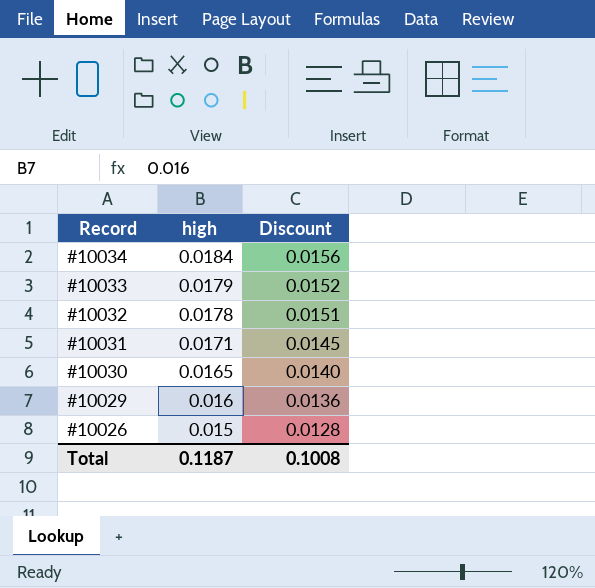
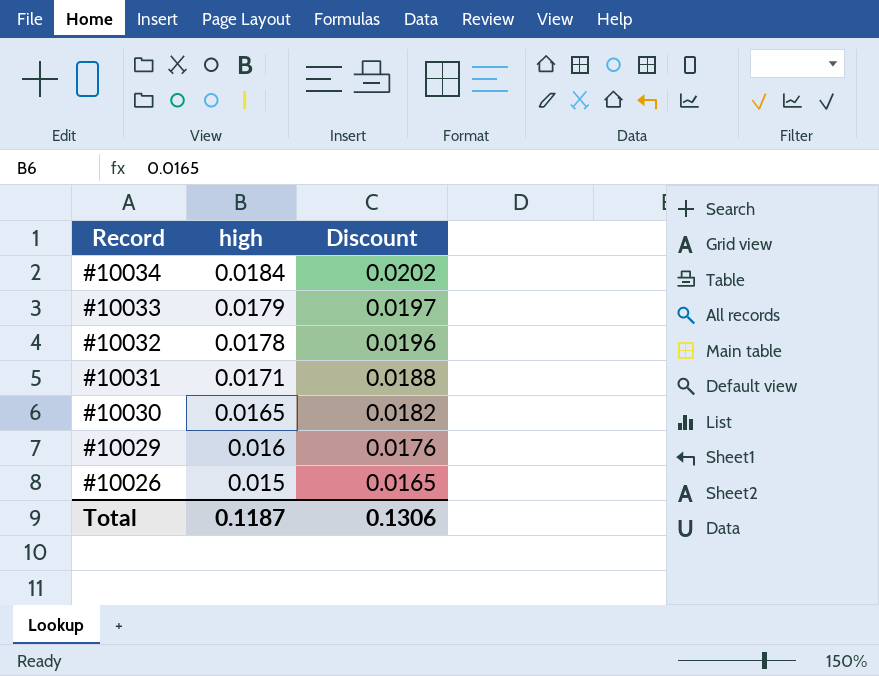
column Discount | formula: [high] * 0.85 -> [high] * 1.1
Total | Discount: 0.1008 -> 0.1306

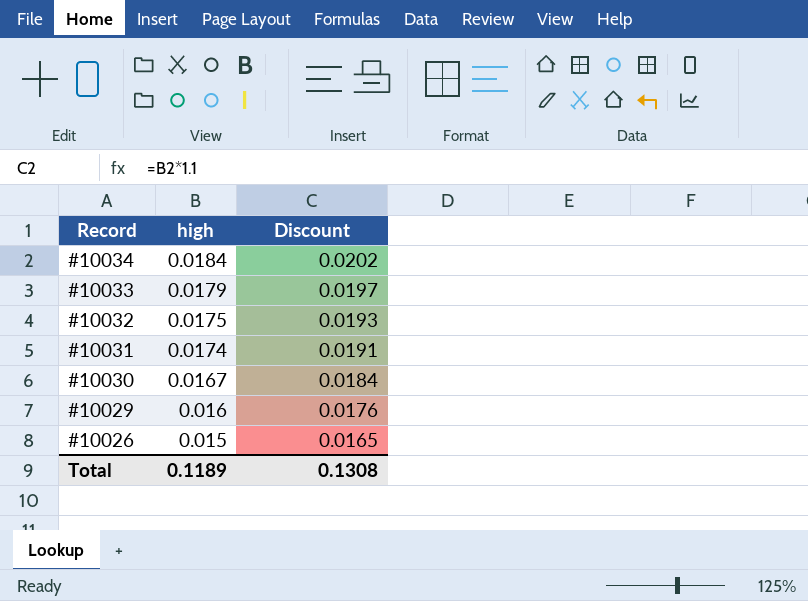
#10032 | high: 0.0178 -> 0.0175
#10032 | Discount: 0.0196 -> 0.0193
#10031 | high: 0.0171 -> 0.0174
#10031 | Discount: 0.0188 -> 0.0191
#10030 | high: 0.0165 -> 0.0167
#10030 | Discount: 0.0182 -> 0.0184
Total | high: 0.1187 -> 0.1189
Total | Discount: 0.1306 -> 0.1308

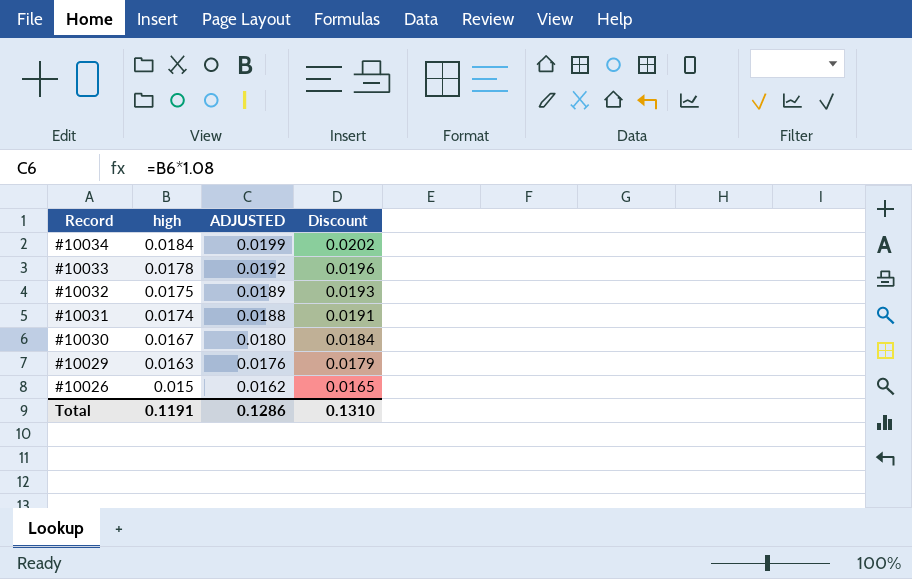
column ADJUSTED | formula: none -> [high] * 1.08
#10033 | high: 0.0179 -> 0.0178
#10033 | Discount: 0.0197 -> 0.0196
#10029 | high: 0.016 -> 0.0163
#10029 | Discount: 0.0176 -> 0.0179
Total | high: 0.1189 -> 0.1191
Total | Discount: 0.1308 -> 0.1310

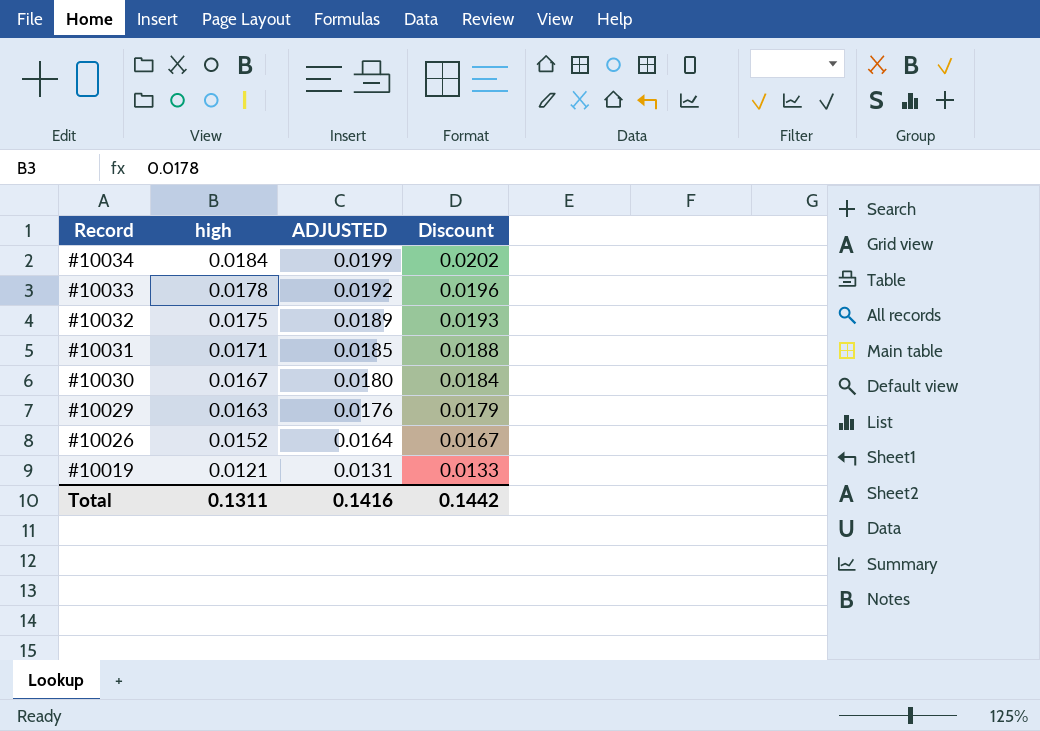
#10031 | high: 0.0174 -> 0.0171
#10031 | ADJUSTED: 0.0188 -> 0.0185
#10031 | Discount: 0.0191 -> 0.0188
#10026 | high: 0.015 -> 0.0152
#10026 | ADJUSTED: 0.0162 -> 0.0164
#10026 | Discount: 0.0165 -> 0.0167
row #10019: none -> 0.0121 | 0.0131 | 0.0133
Total | high: 0.1191 -> 0.1311
Total | ADJUSTED: 0.1286 -> 0.1416
Total | Discount: 0.1310 -> 0.1442

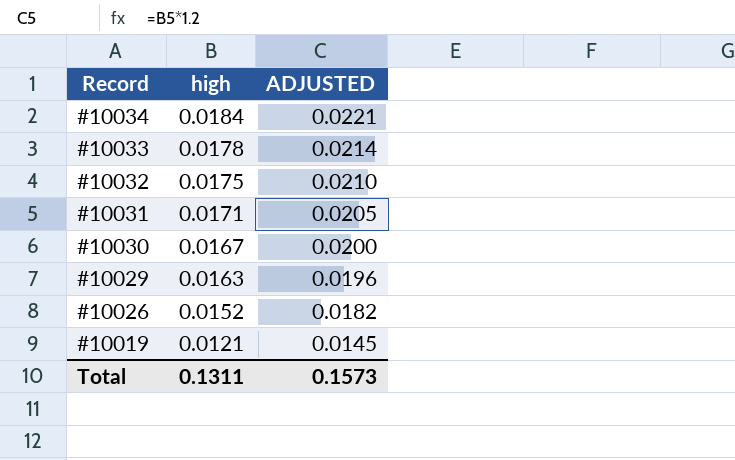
column Discount | formula: [high] * 1.1 -> none
column ADJUSTED | formula: [high] * 1.08 -> [high] * 1.2
Total | ADJUSTED: 0.1416 -> 0.1573

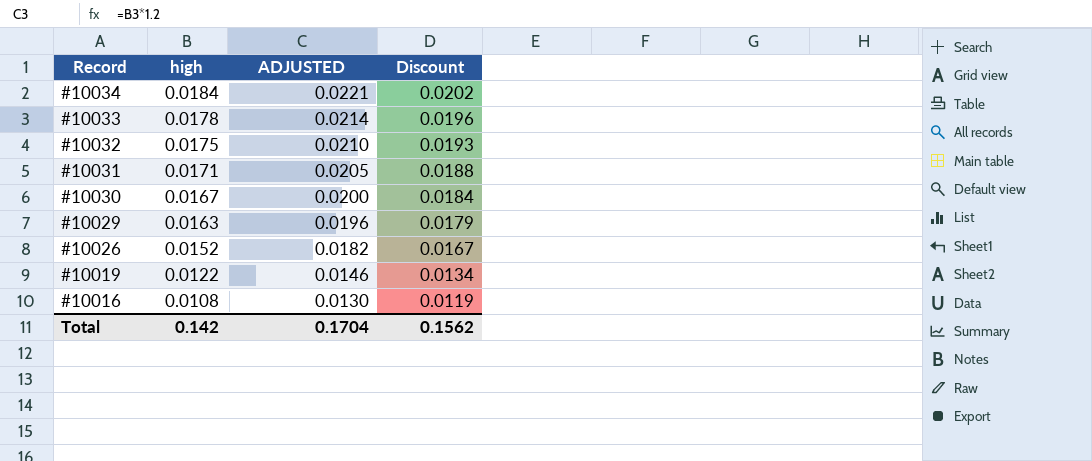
column Discount | formula: none -> [high] * 1.1
#10019 | high: 0.0121 -> 0.0122
#10019 | ADJUSTED: 0.0145 -> 0.0146
row #10016: none -> 0.0108 | 0.0130 | 0.0119
Total | high: 0.1311 -> 0.142
Total | ADJUSTED: 0.1573 -> 0.1704

